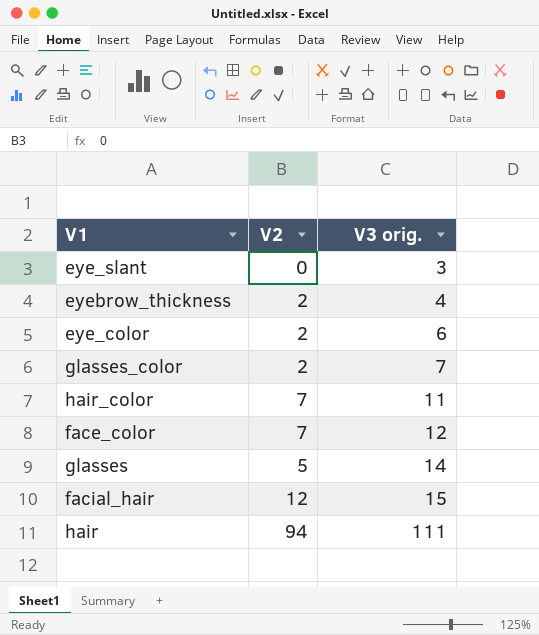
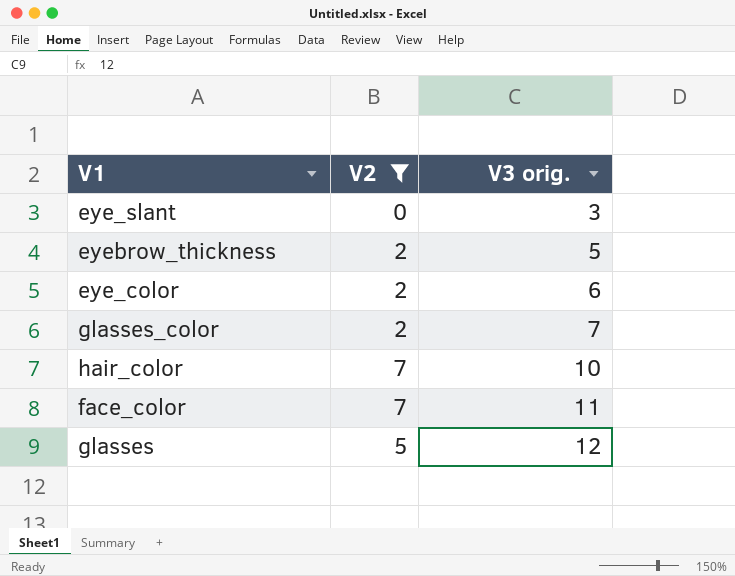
filter: none -> V2 <= 7
eyebrow_thickness | V3 orig.: 4 -> 5
hair_color | V3 orig.: 11 -> 10
face_color | V3 orig.: 12 -> 11
glasses | V3 orig.: 14 -> 12

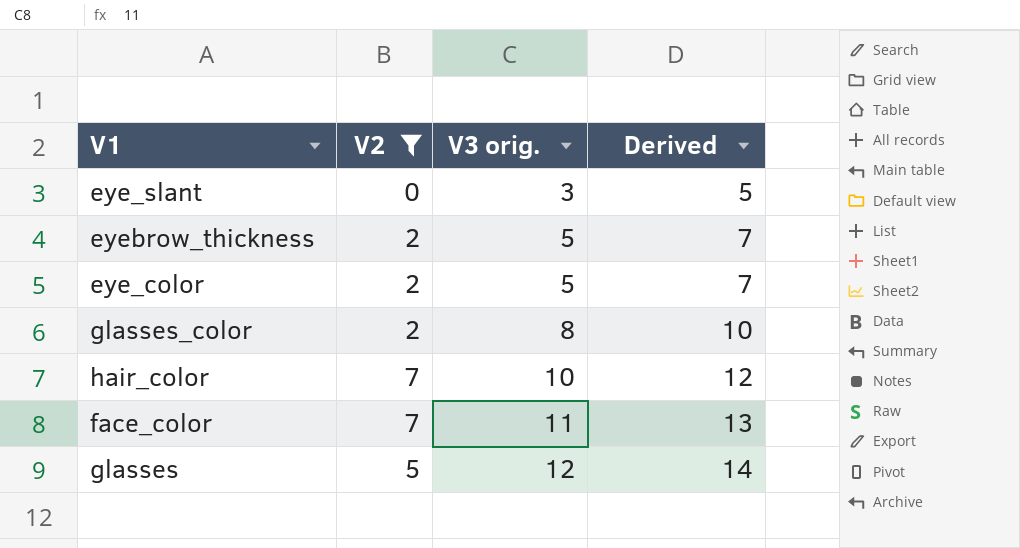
column Derived | formula: none -> [V3 orig.] + 2
eye_color | V3 orig.: 6 -> 5
glasses_color | V3 orig.: 7 -> 8

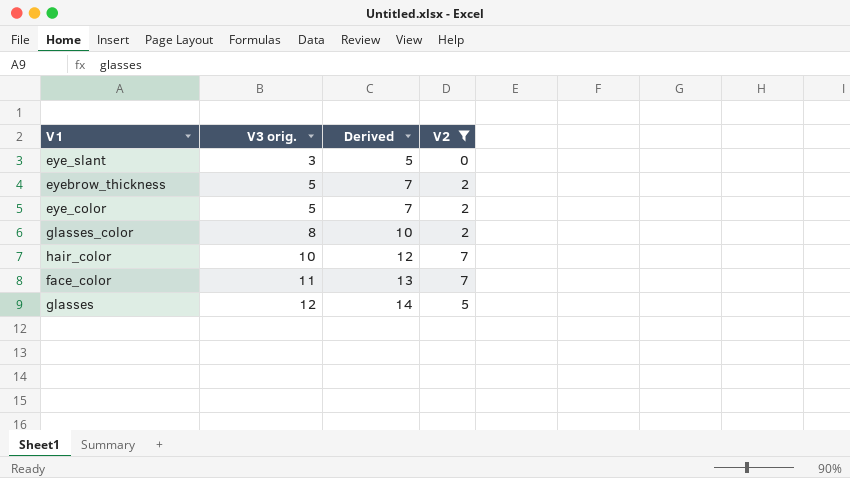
column V2 | position: 2 -> 4

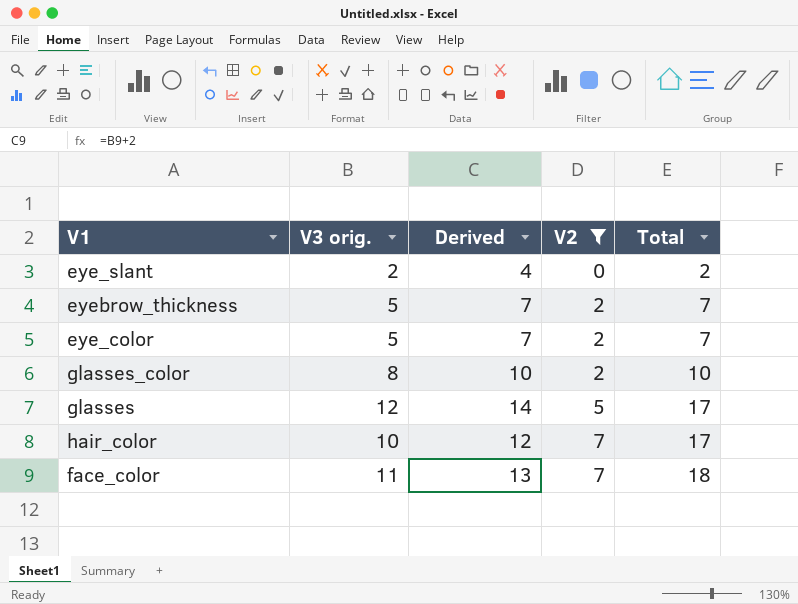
row order: V3 orig. ascending -> V2 ascending
column Total | formula: none -> [V3 orig.] + [V2]
eye_slant | V3 orig.: 3 -> 2
eye_slant | Derived: 5 -> 4

